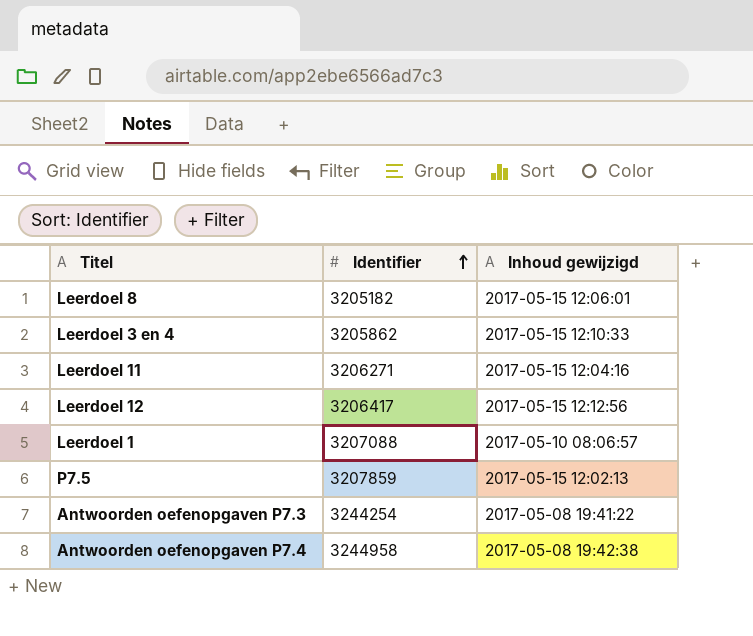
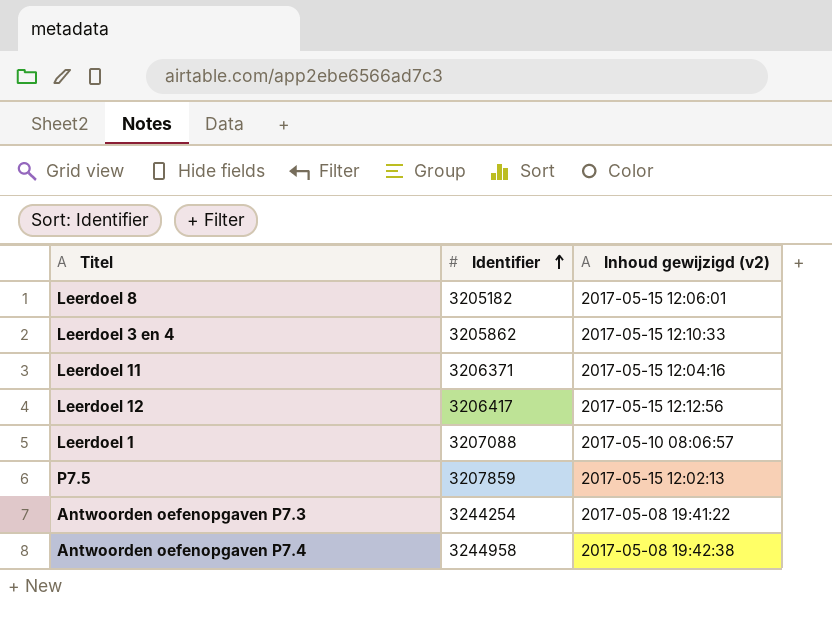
column name: Inhoud gewijzigd -> Inhoud gewijzigd (v2)
Leerdoel 11 | Identifier: 3206271 -> 3206371

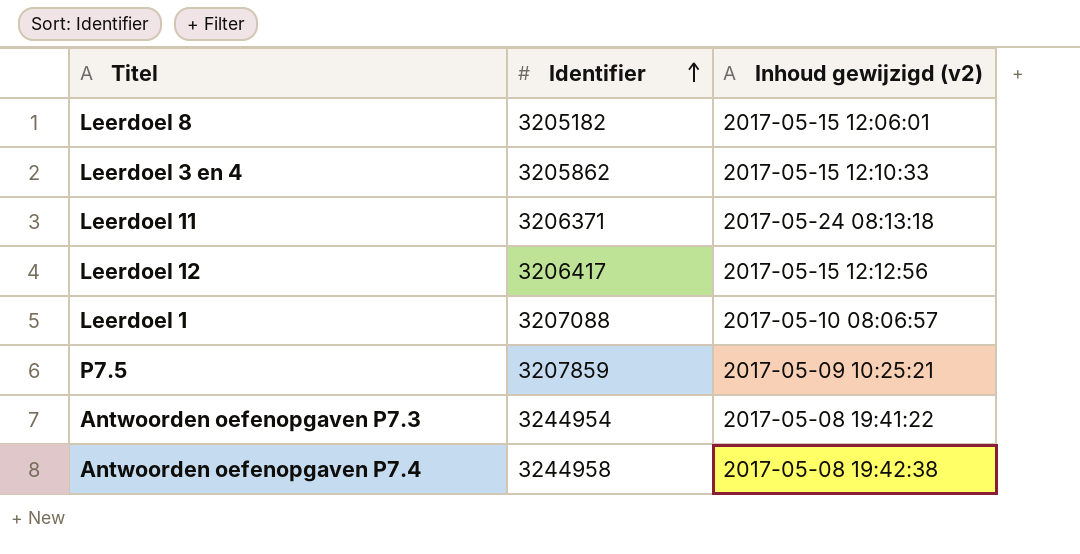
Leerdoel 11 | Inhoud gewijzigd (v2): 2017-05-15 12:04:16 -> 2017-05-24 08:13:18
P7.5 | Inhoud gewijzigd (v2): 2017-05-15 12:02:13 -> 2017-05-09 10:25:21
Antwoorden oefenopgaven P7.3 | Identifier: 3244254 -> 3244954

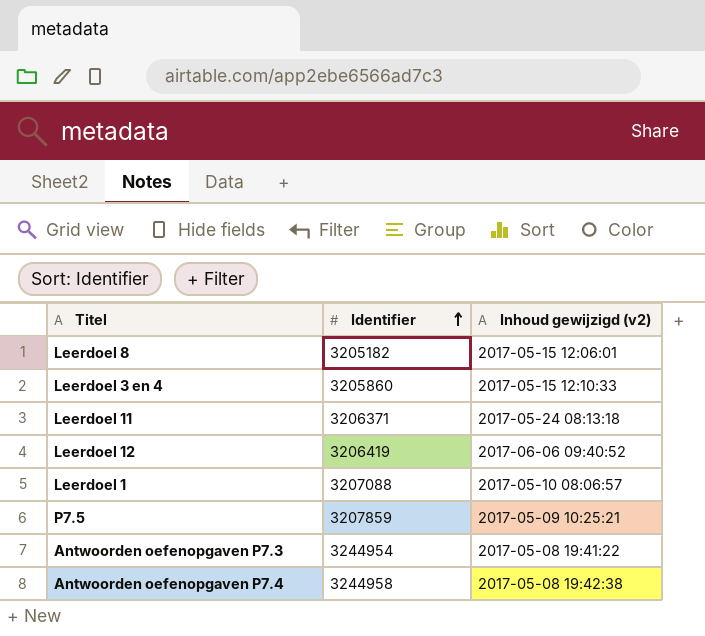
Leerdoel 3 en 4 | Identifier: 3205862 -> 3205860
Leerdoel 12 | Identifier: 3206417 -> 3206419
Leerdoel 12 | Inhoud gewijzigd (v2): 2017-05-15 12:12:56 -> 2017-06-06 09:40:52

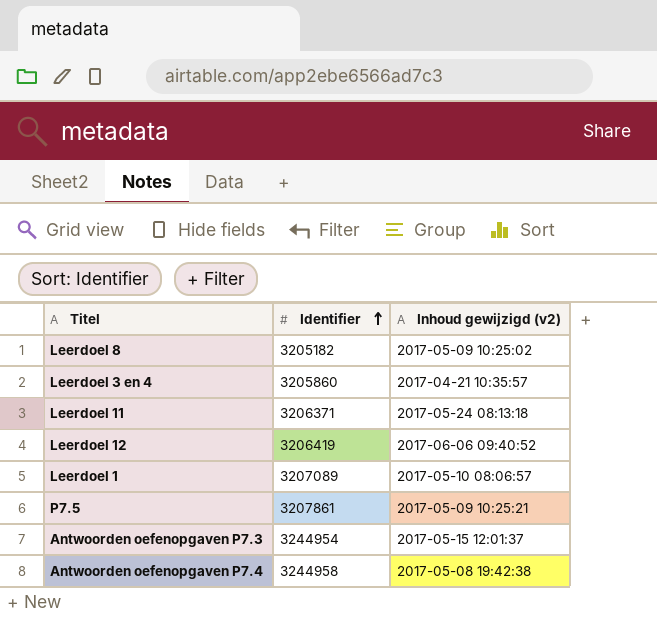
Leerdoel 8 | Inhoud gewijzigd (v2): 2017-05-15 12:06:01 -> 2017-05-09 10:25:02
Leerdoel 3 en 4 | Inhoud gewijzigd (v2): 2017-05-15 12:10:33 -> 2017-04-21 10:35:57
Leerdoel 1 | Identifier: 3207088 -> 3207089
P7.5 | Identifier: 3207859 -> 3207861
Antwoorden oefenopgaven P7.3 | Inhoud gewijzigd (v2): 2017-05-08 19:41:22 -> 2017-05-15 12:01:37

